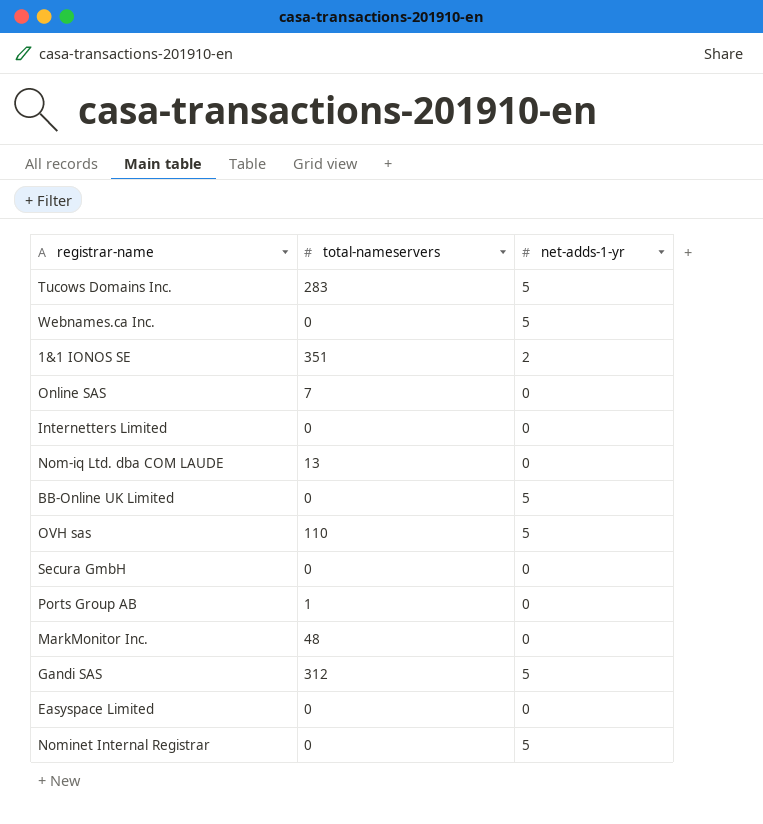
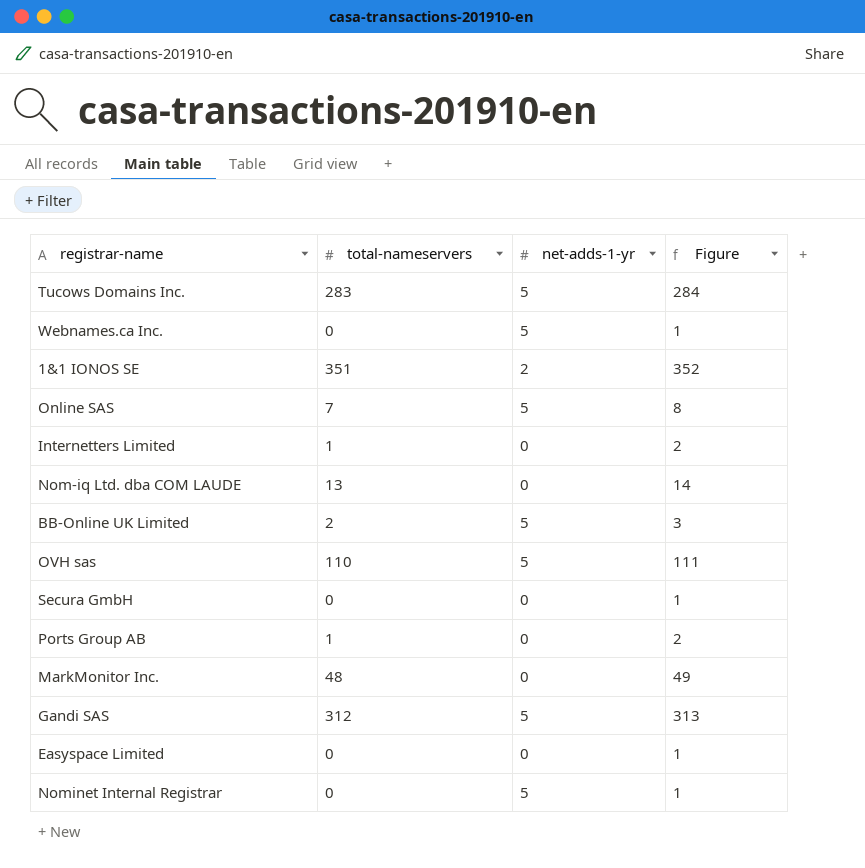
column Figure | formula: none -> [total-nameservers] + 1
Online SAS | net-adds-1-yr: 0 -> 5
Internetters Limited | total-nameservers: 0 -> 1
BB-Online UK Limited | total-nameservers: 0 -> 2

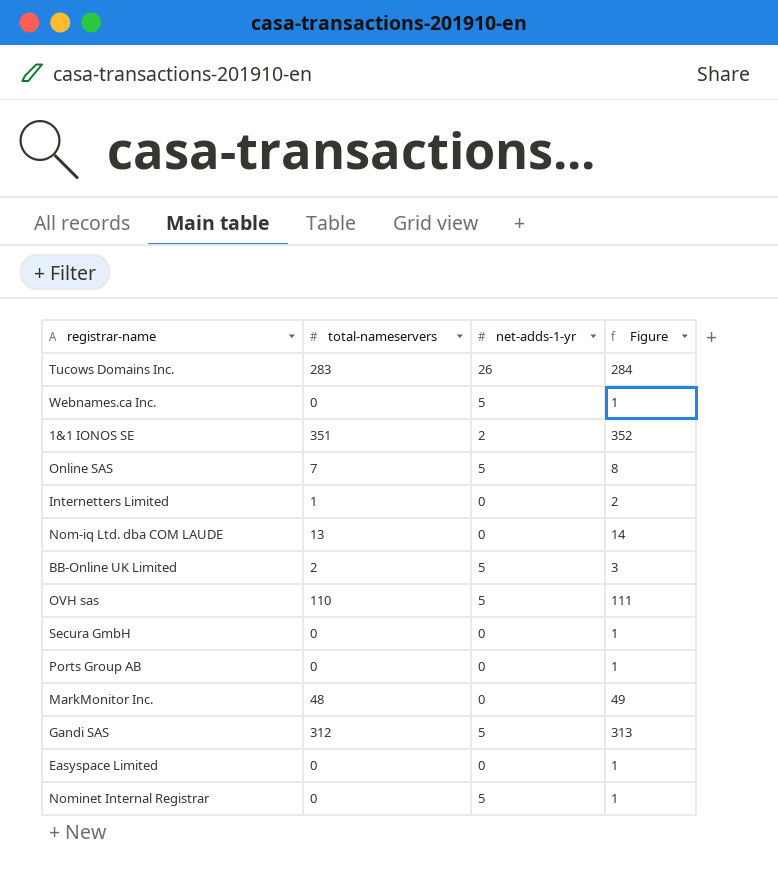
Tucows Domains Inc. | net-adds-1-yr: 5 -> 26
Ports Group AB | total-nameservers: 1 -> 0
Ports Group AB | Figure: 2 -> 1

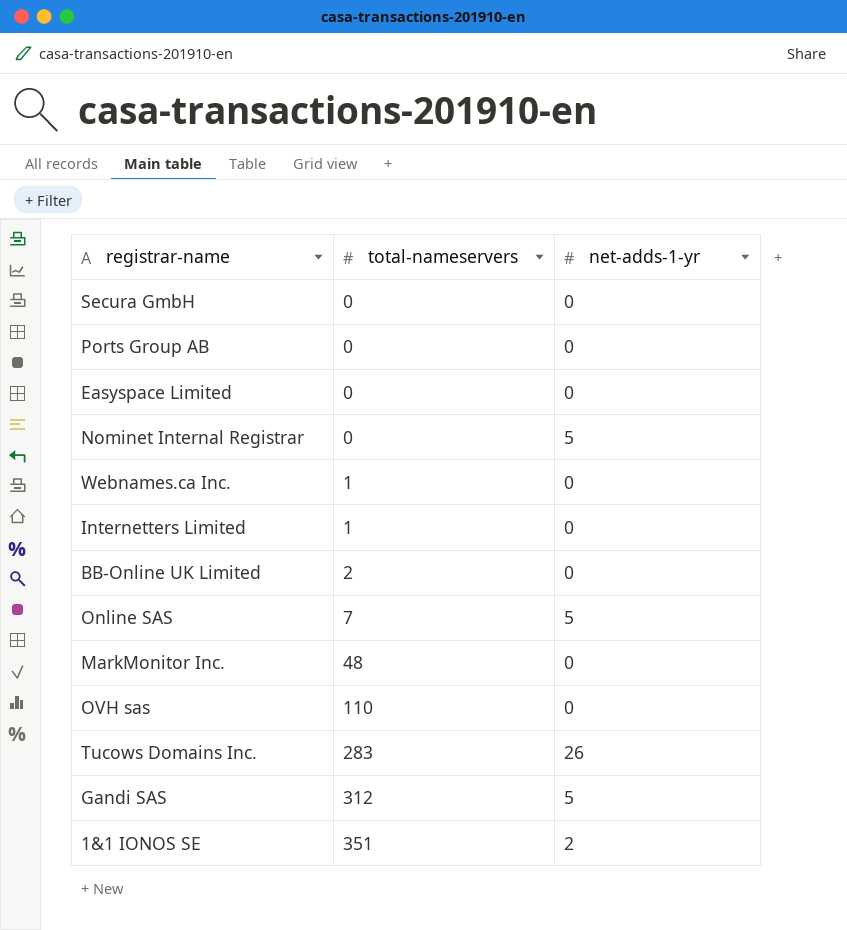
row order: none -> total-nameservers ascending
column Figure | formula: [total-nameservers] + 1 -> none
row Nom-iq Ltd. dba COM LAUDE: 13 | 0 | 14 -> none
Webnames.ca Inc. | total-nameservers: 0 -> 1
Webnames.ca Inc. | net-adds-1-yr: 5 -> 0
BB-Online UK Limited | net-adds-1-yr: 5 -> 0
OVH sas | net-adds-1-yr: 5 -> 0

